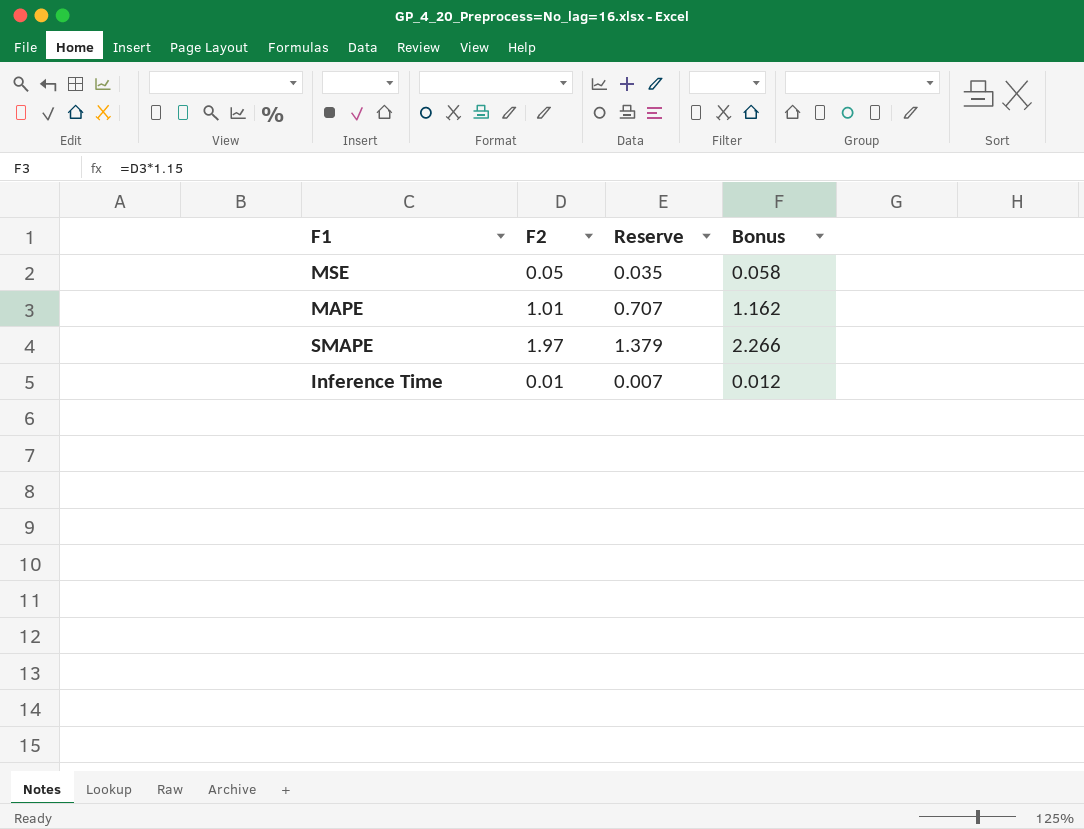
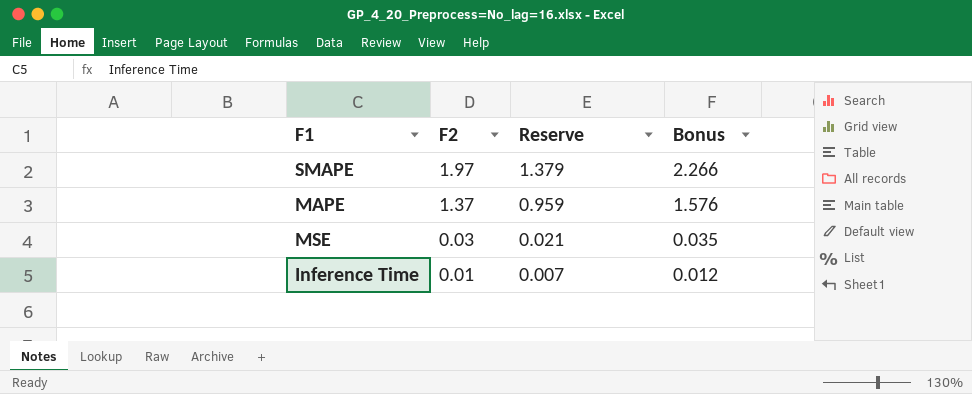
row order: none -> F2 descending
MAPE | F2: 1.01 -> 1.37
MAPE | Reserve: 0.707 -> 0.959
MAPE | Bonus: 1.162 -> 1.576
MSE | F2: 0.05 -> 0.03
MSE | Reserve: 0.035 -> 0.021
MSE | Bonus: 0.058 -> 0.035

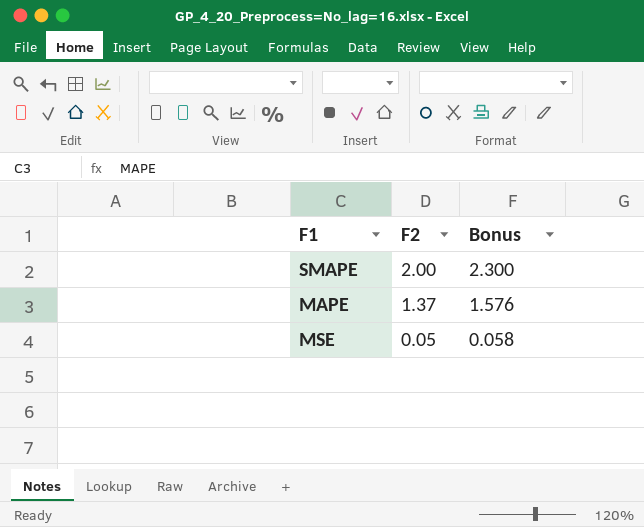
column Reserve | formula: [F2] * 0.7 -> none
row Inference Time: 0.01 | 0.007 | 0.012 -> none
SMAPE | F2: 1.97 -> 2.00
SMAPE | Bonus: 2.266 -> 2.300
MSE | F2: 0.03 -> 0.05
MSE | Bonus: 0.035 -> 0.058

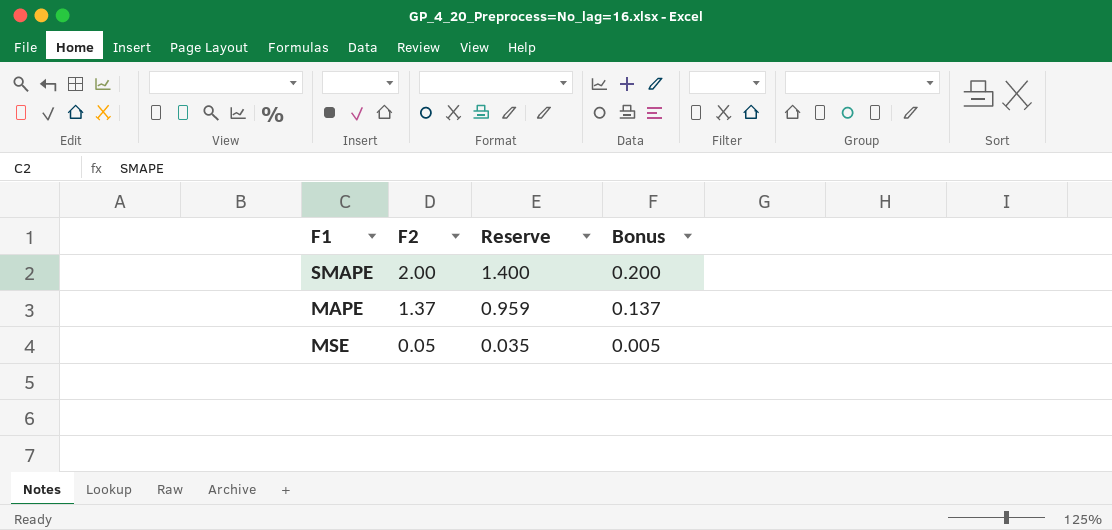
column Reserve | formula: none -> [F2] * 0.7
column Bonus | formula: [F2] * 1.15 -> [F2] * 0.1

